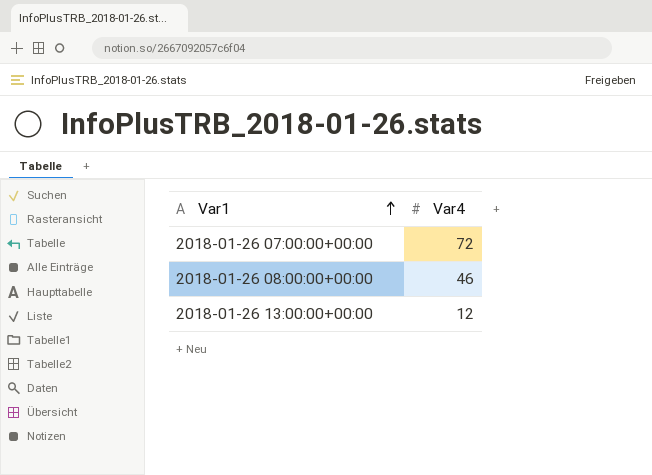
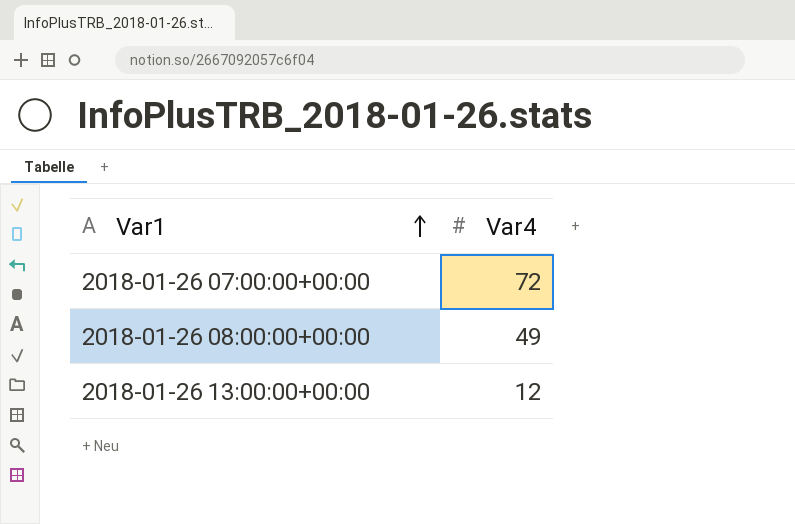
2018-01-26 08:00:00+00:00 | Var4: 46 -> 49

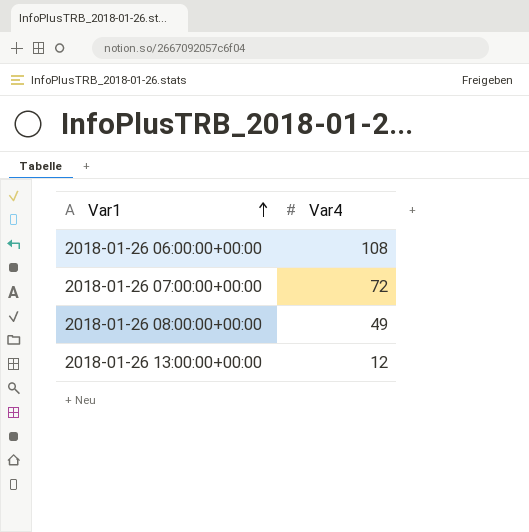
row 2018-01-26 06:00:00+00:00: none -> 108

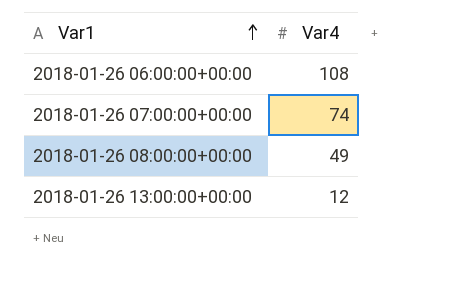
2018-01-26 07:00:00+00:00 | Var4: 72 -> 74

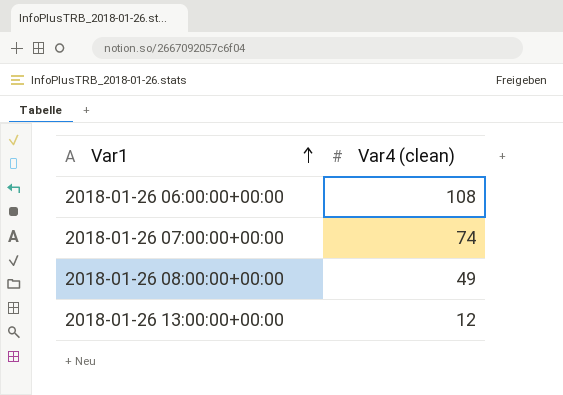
column name: Var4 -> Var4 (clean)

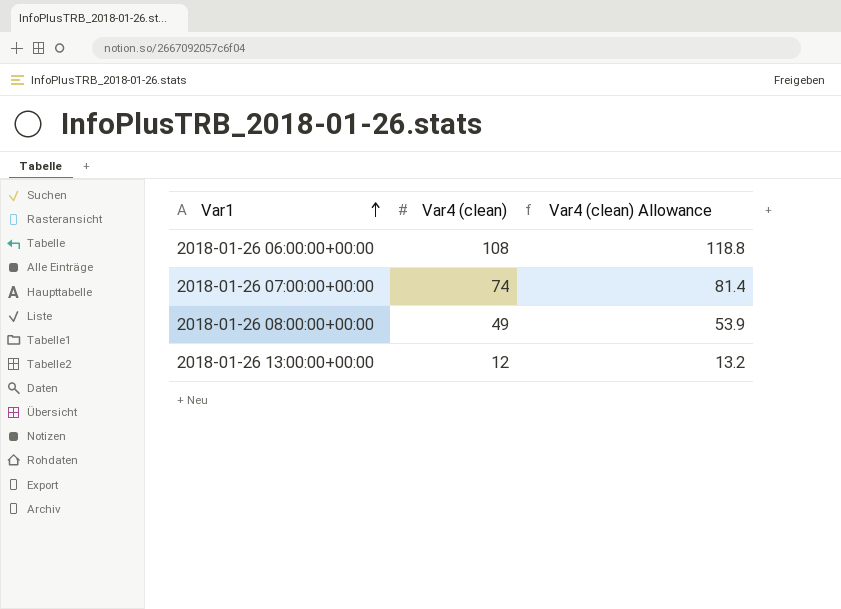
column Var4 (clean) Allowance | formula: none -> [Var4 (clean)] * 1.1

